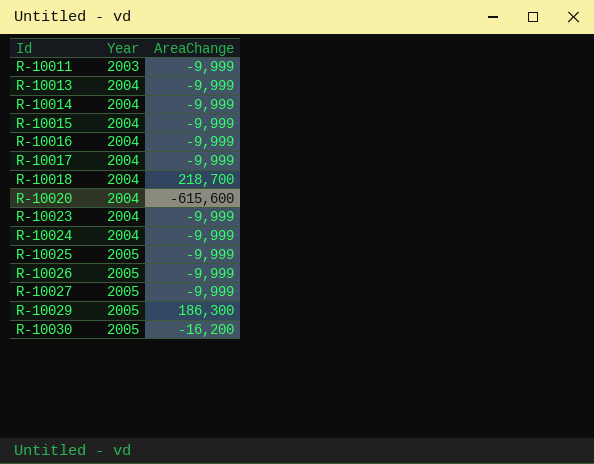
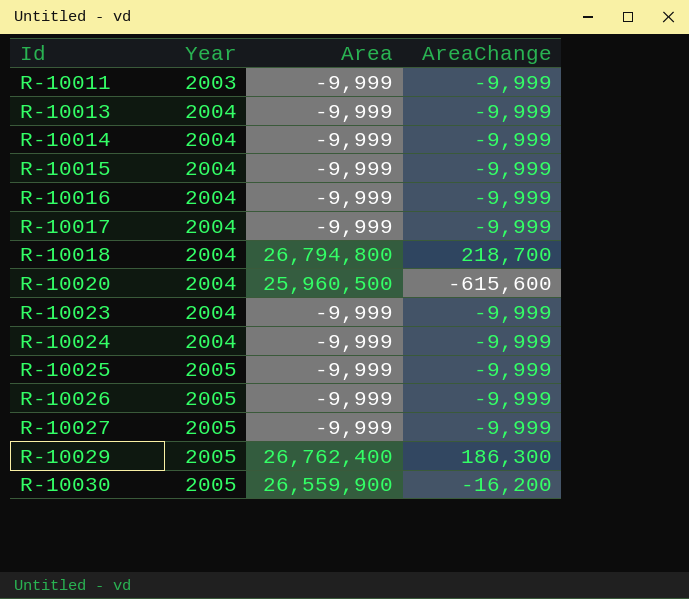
column Area | position: none -> 3

